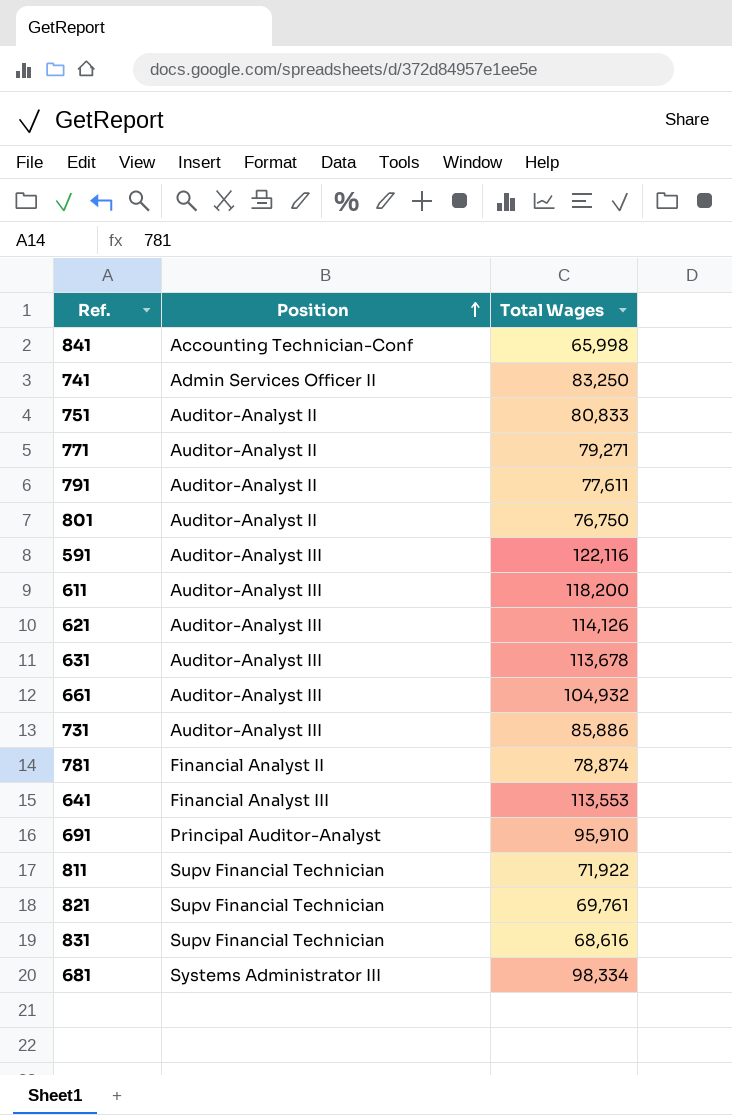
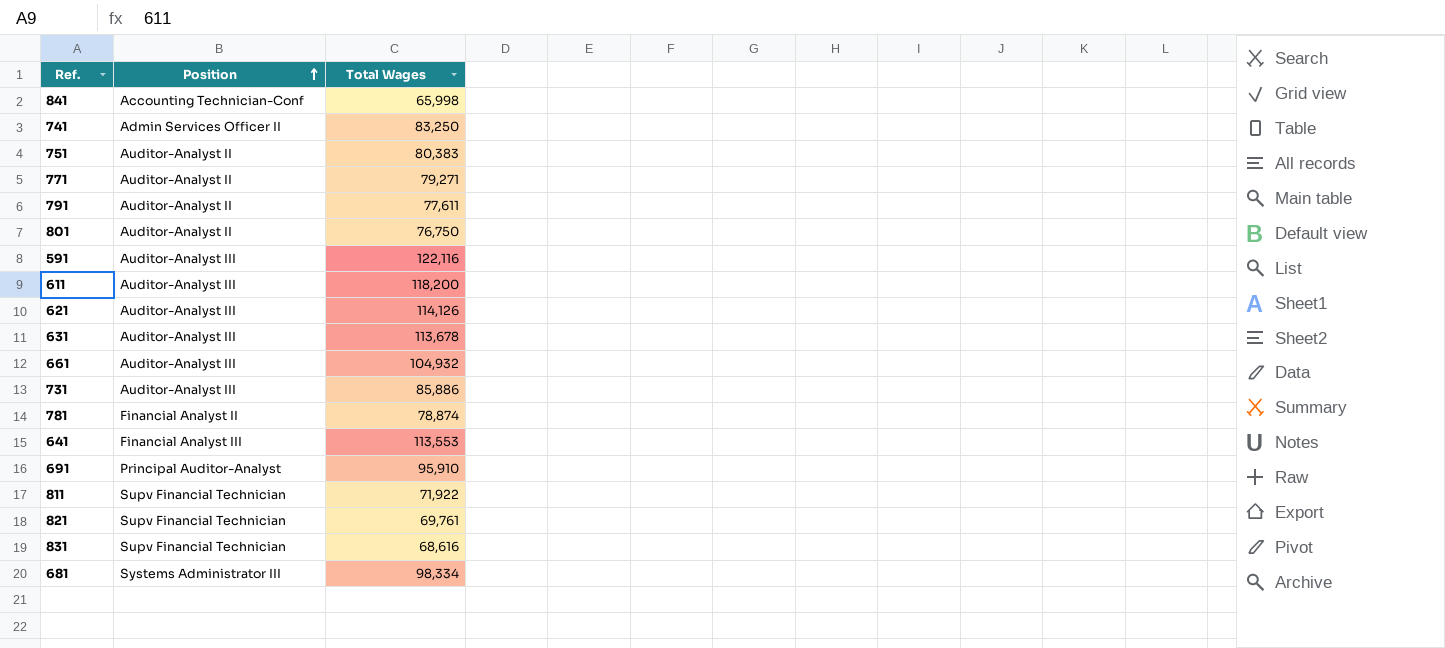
751 | Total Wages: 80,833 -> 80,383

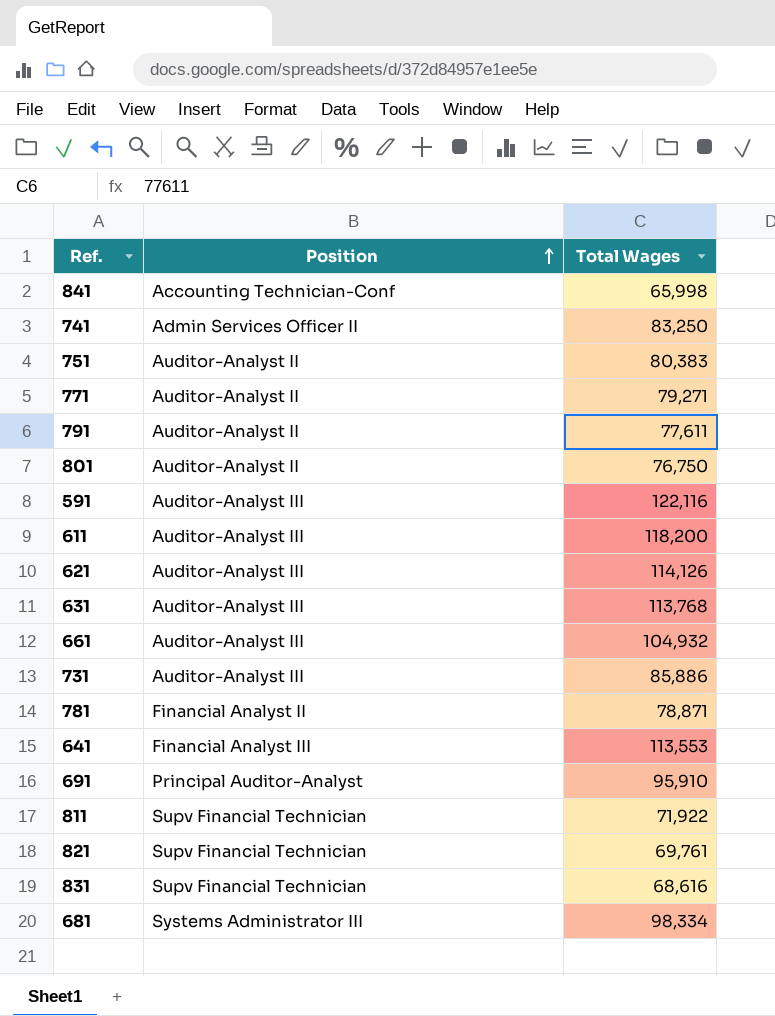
631 | Total Wages: 113,678 -> 113,768
781 | Total Wages: 78,874 -> 78,871

